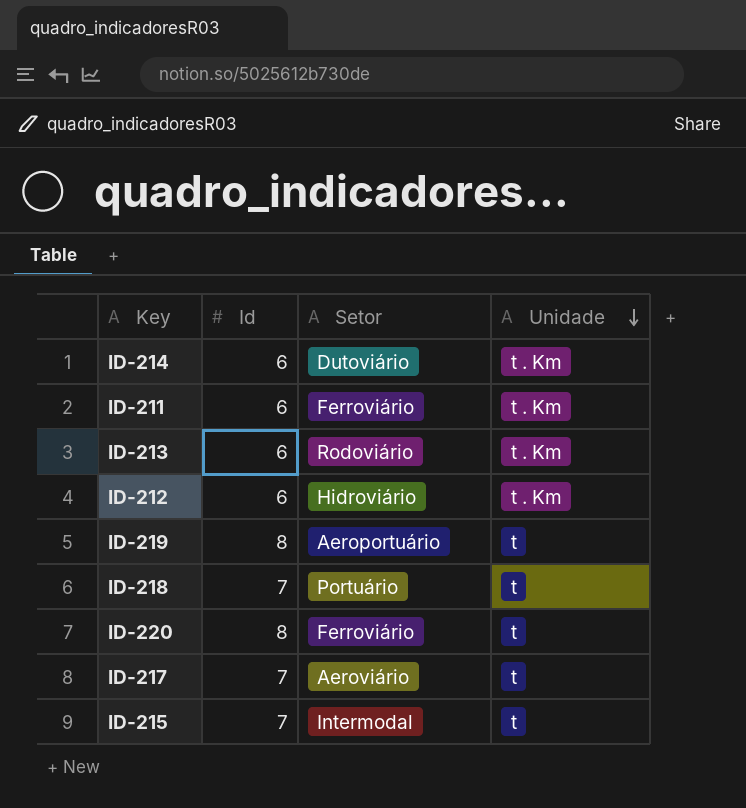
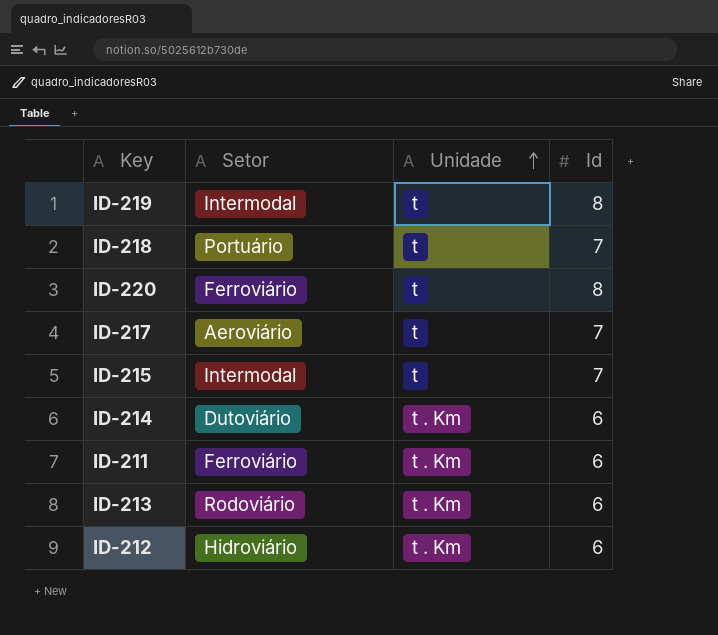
row order: Unidade descending -> Unidade ascending
column Id | position: 2 -> 4
ID-219 | Setor: Aeroportuário -> Intermodal

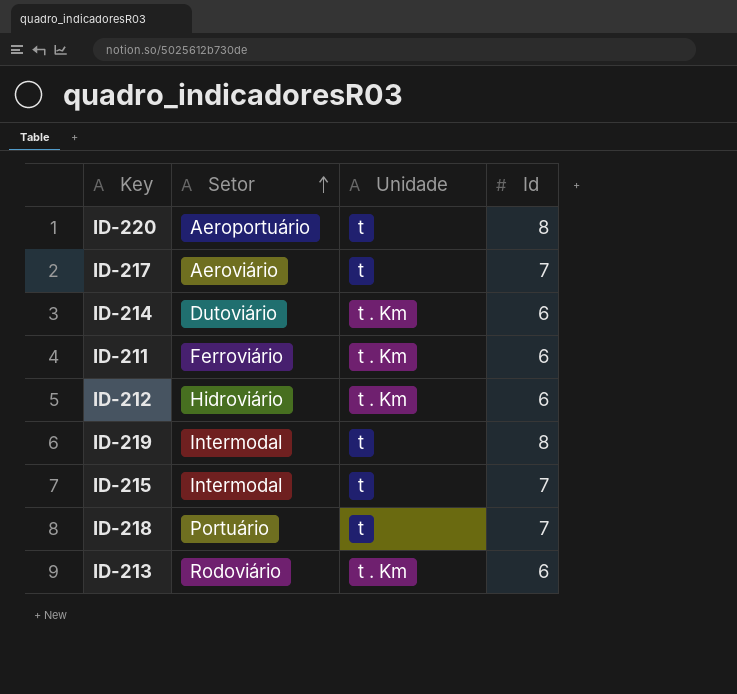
row order: Unidade ascending -> Setor ascending
ID-220 | Setor: Ferroviário -> Aeroportuário

